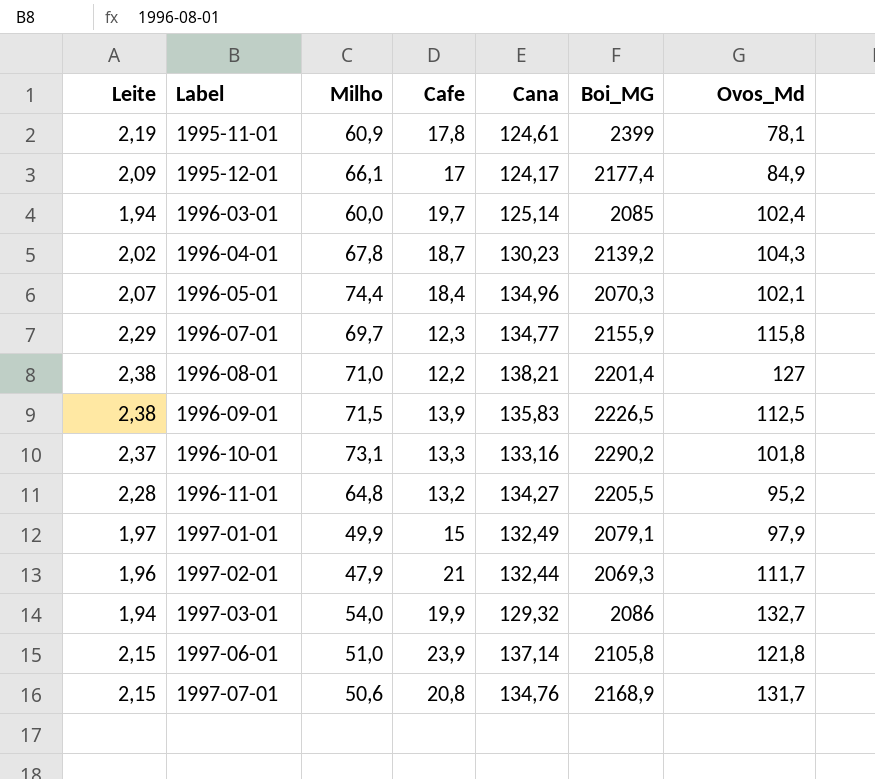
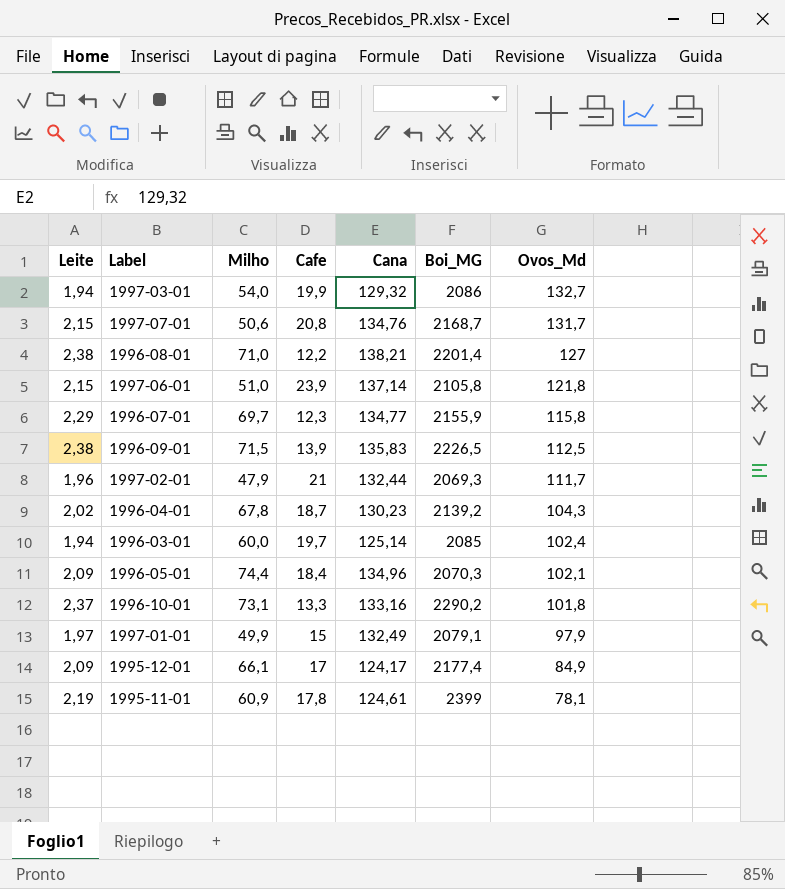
row order: Label ascending -> Ovos_Md descending
row 1996-11-01: 2,28 | 64,8 | 13,2 | 134,27 | 2205,5 | 95,2 -> none
1997-07-01 | Boi_MG: 2168,9 -> 2168,7
1996-05-01 | Leite: 2,07 -> 2,09

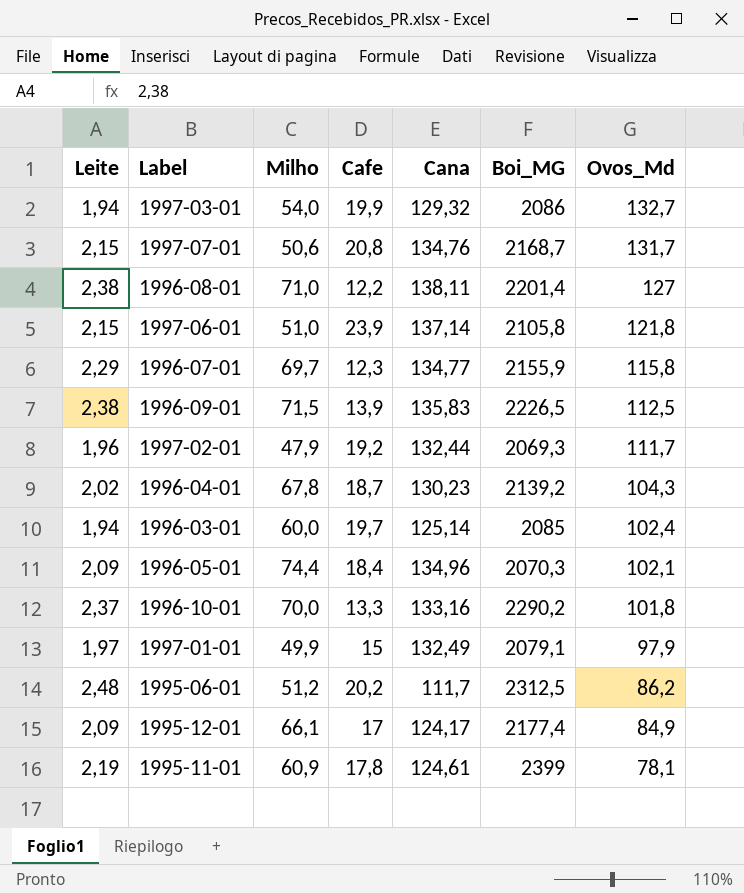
1996-08-01 | Cana: 138,21 -> 138,11
1997-02-01 | Cafe: 21 -> 19,2
1996-10-01 | Milho: 73,1 -> 70,0
row 1995-06-01: none -> 2,48 | 51,2 | 20,2 | 111,7 | 2312,5 | 86,2

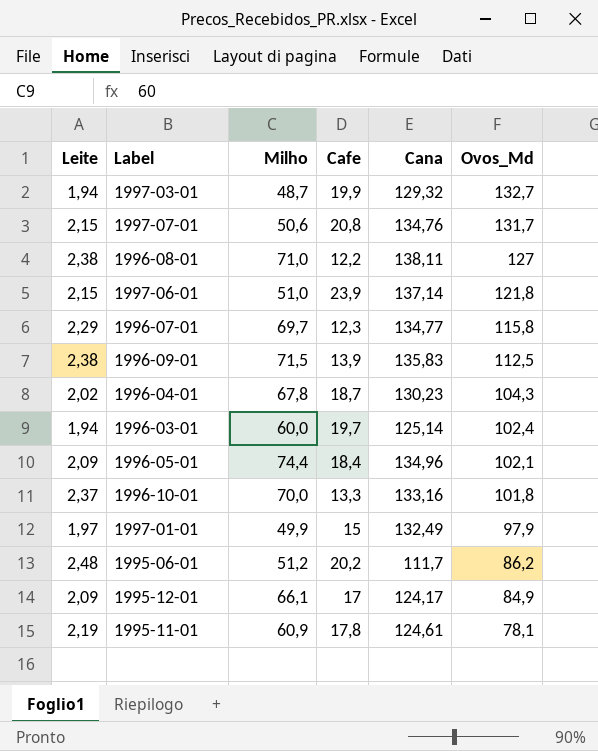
column Boi_MG | position: 6 -> none
row 1997-02-01: 1,96 | 47,9 | 19,2 | 132,44 | 2069,3 | 111,7 -> none
1997-03-01 | Milho: 54,0 -> 48,7

